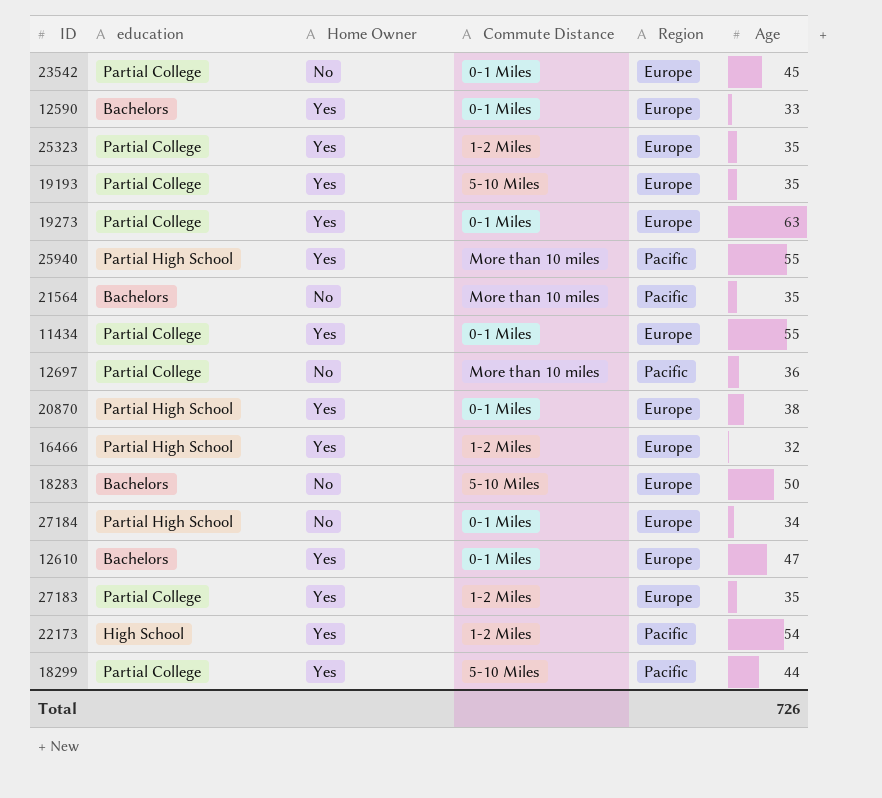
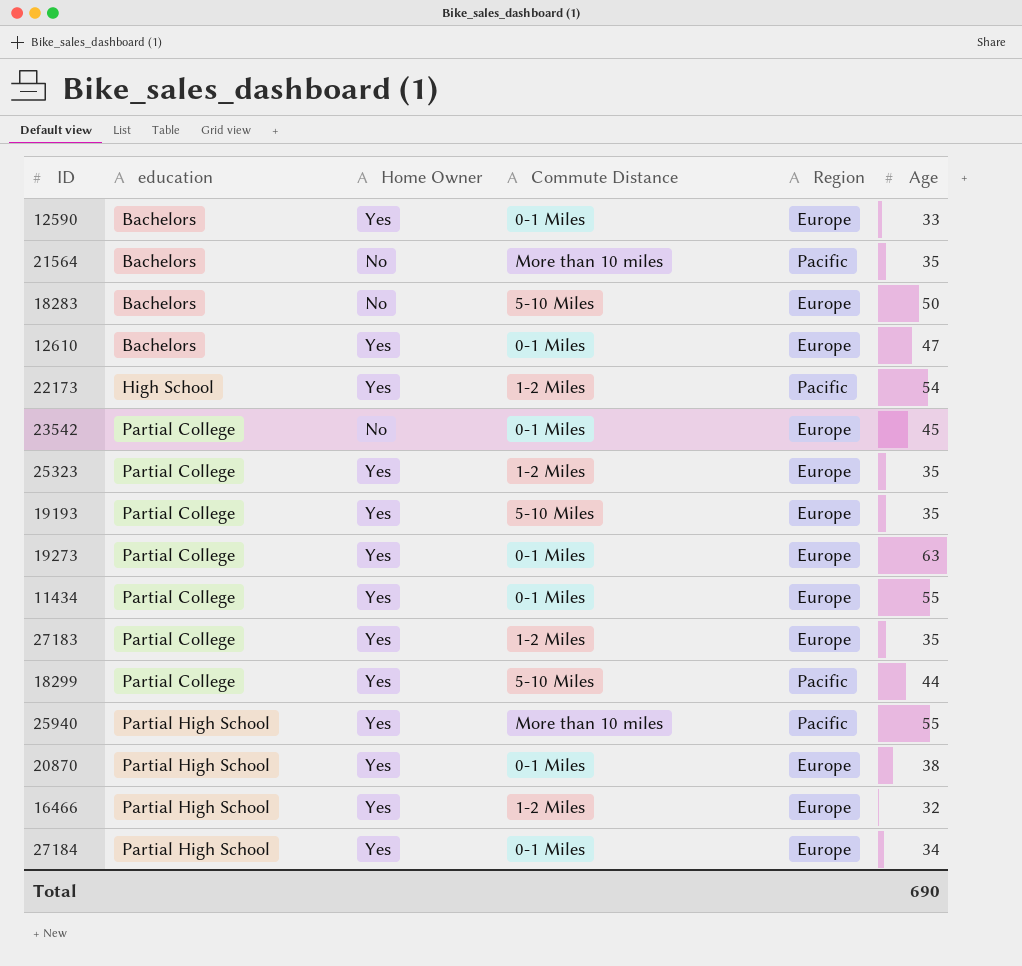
row order: none -> education ascending
row 12697: Partial College | No | More than 10 miles | Pacific | 36 -> none
27184 | Home Owner: No -> Yes
Total | Age: 726 -> 690

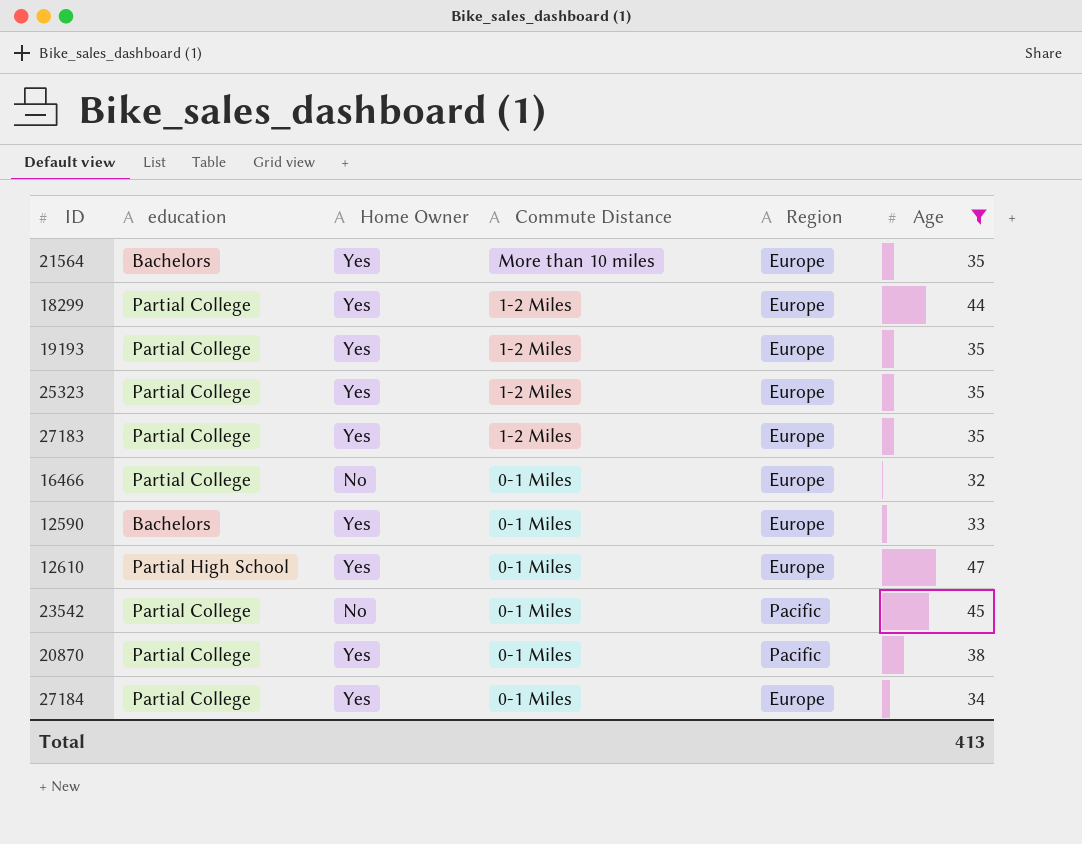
filter: none -> Age <= 47
row order: education ascending -> Commute Distance descending
21564 | Home Owner: No -> Yes
21564 | Region: Pacific -> Europe
18299 | Commute Distance: 5-10 Miles -> 1-2 Miles
18299 | Region: Pacific -> Europe
19193 | Commute Distance: 5-10 Miles -> 1-2 Miles
16466 | education: Partial High School -> Partial College
16466 | Home Owner: Yes -> No
16466 | Commute Distance: 1-2 Miles -> 0-1 Miles
12610 | education: Bachelors -> Partial High School
23542 | Region: Europe -> Pacific
20870 | education: Partial High School -> Partial College
20870 | Region: Europe -> Pacific
27184 | education: Partial High School -> Partial College
Total | Age: 690 -> 413

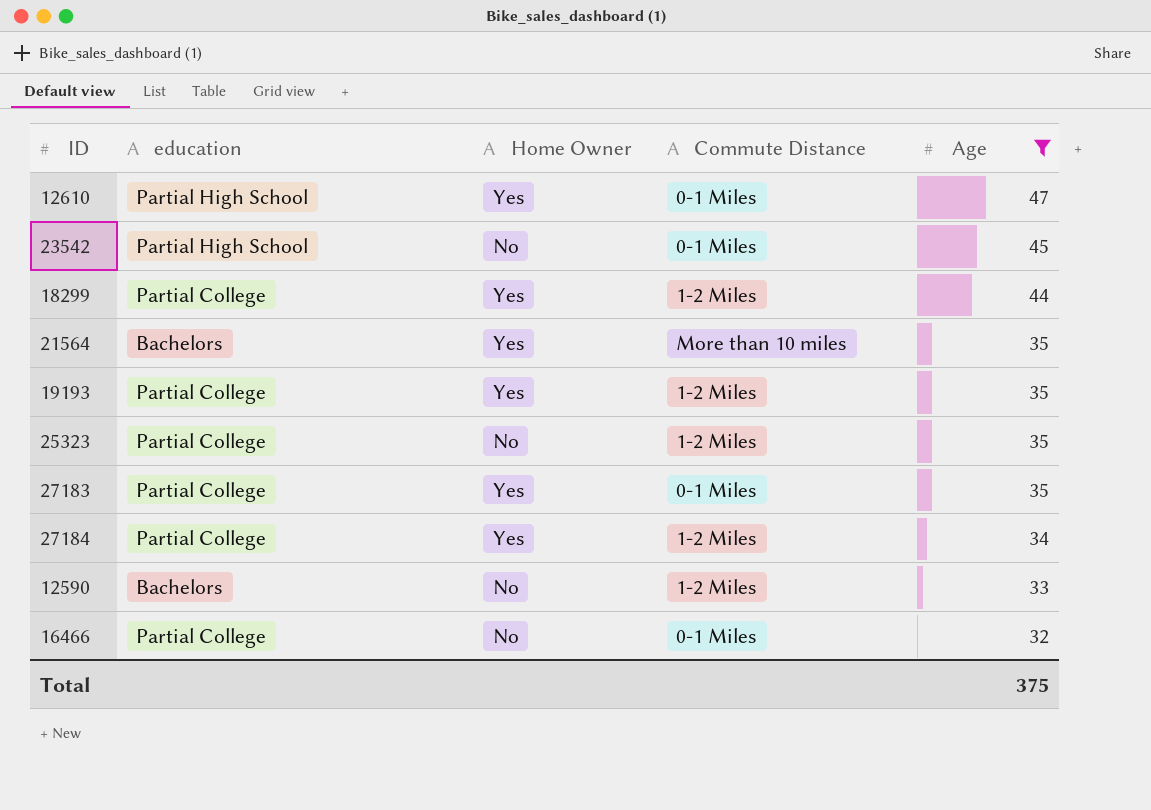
row order: Commute Distance descending -> Age descending
column Region | position: 5 -> none
row 20870: Partial College | Yes | 0-1 Miles | Pacific | 38 -> none
23542 | education: Partial College -> Partial High School
25323 | Home Owner: Yes -> No
27183 | Commute Distance: 1-2 Miles -> 0-1 Miles
27184 | Commute Distance: 0-1 Miles -> 1-2 Miles
12590 | Home Owner: Yes -> No
12590 | Commute Distance: 0-1 Miles -> 1-2 Miles
Total | Age: 413 -> 375

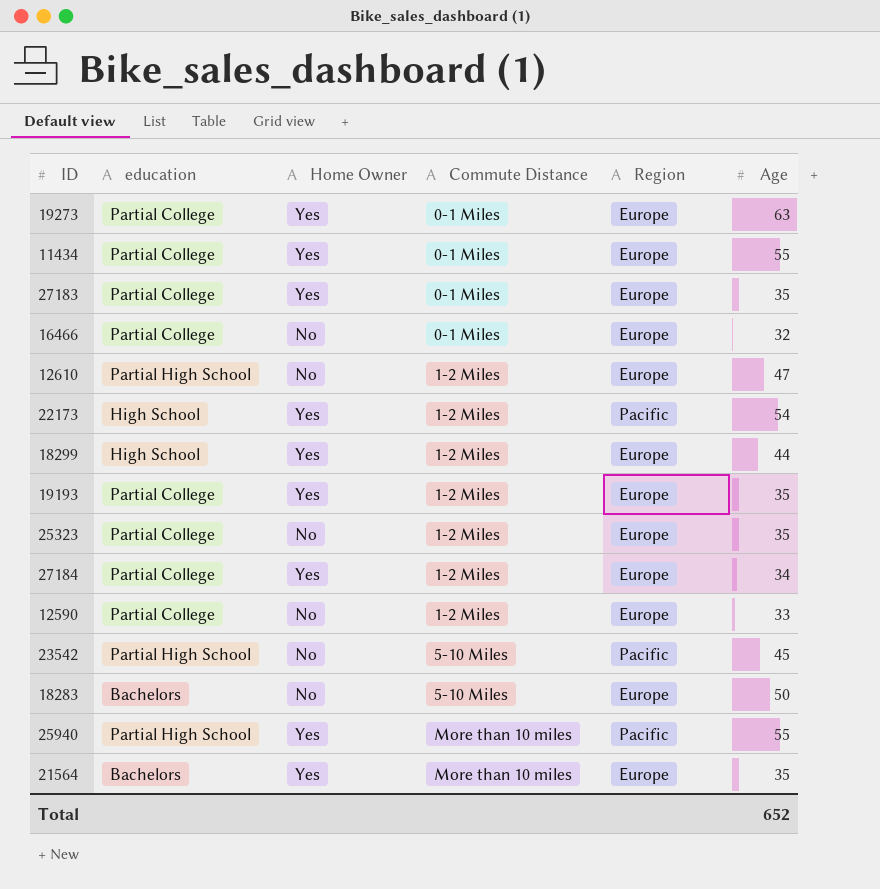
filter: Age <= 47 -> none
row order: Age descending -> Commute Distance ascending
column Region | position: none -> 5
12610 | Home Owner: Yes -> No
12610 | Commute Distance: 0-1 Miles -> 1-2 Miles
18299 | education: Partial College -> High School
12590 | education: Bachelors -> Partial College
23542 | Commute Distance: 0-1 Miles -> 5-10 Miles
Total | Age: 375 -> 652

